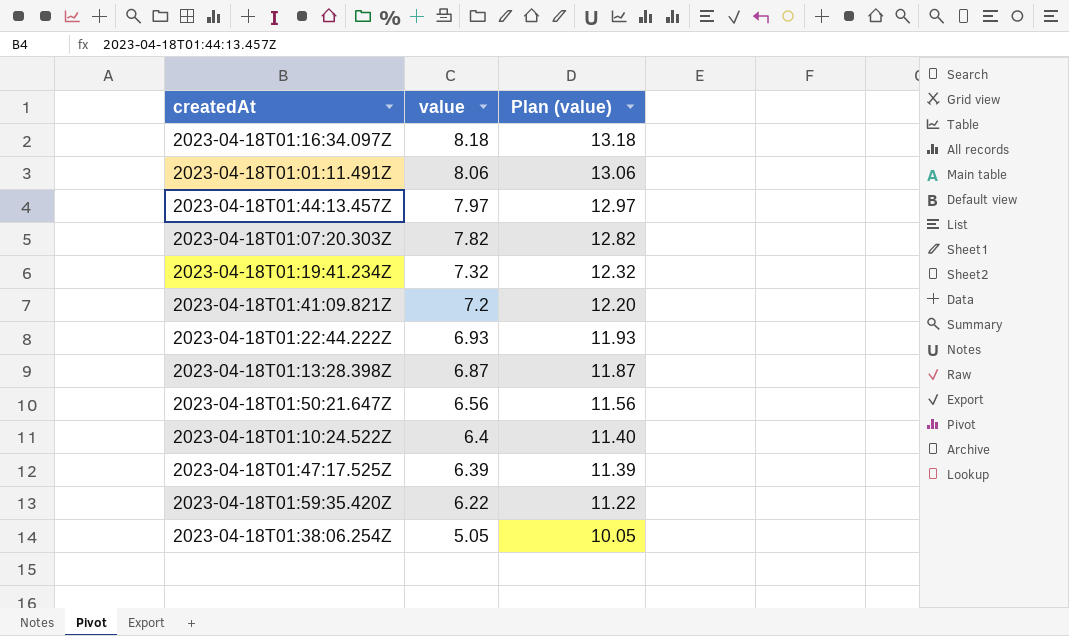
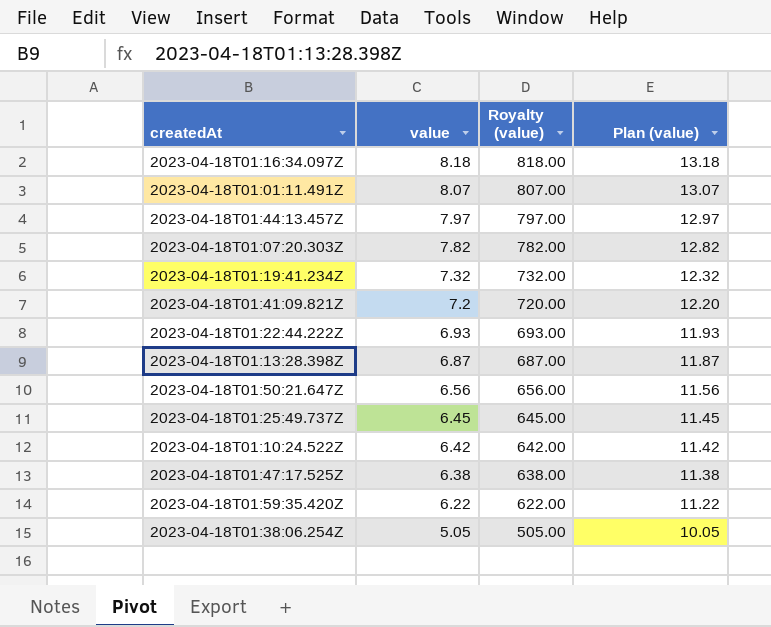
column Royalty (value) | formula: none -> [value] * 100
2023-04-18T01:01:11.491Z | value: 8.06 -> 8.07
2023-04-18T01:01:11.491Z | Plan (value): 13.06 -> 13.07
row 2023-04-18T01:25:49.737Z: none -> 6.45 | 645.00 | 11.45
2023-04-18T01:10:24.522Z | value: 6.4 -> 6.42
2023-04-18T01:10:24.522Z | Plan (value): 11.40 -> 11.42
2023-04-18T01:47:17.525Z | value: 6.39 -> 6.38
2023-04-18T01:47:17.525Z | Plan (value): 11.39 -> 11.38

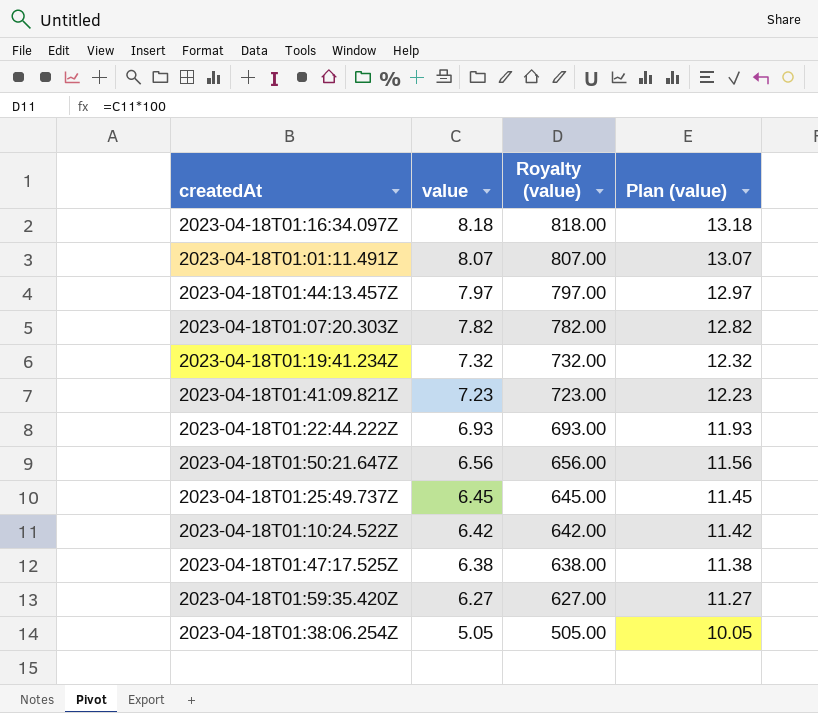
row 2023-04-18T01:13:28.398Z: 6.87 | 687.00 | 11.87 -> none
2023-04-18T01:41:09.821Z | value: 7.2 -> 7.23
2023-04-18T01:41:09.821Z | Royalty (value): 720.00 -> 723.00
2023-04-18T01:41:09.821Z | Plan (value): 12.20 -> 12.23
2023-04-18T01:59:35.420Z | value: 6.22 -> 6.27
2023-04-18T01:59:35.420Z | Royalty (value): 622.00 -> 627.00
2023-04-18T01:59:35.420Z | Plan (value): 11.22 -> 11.27

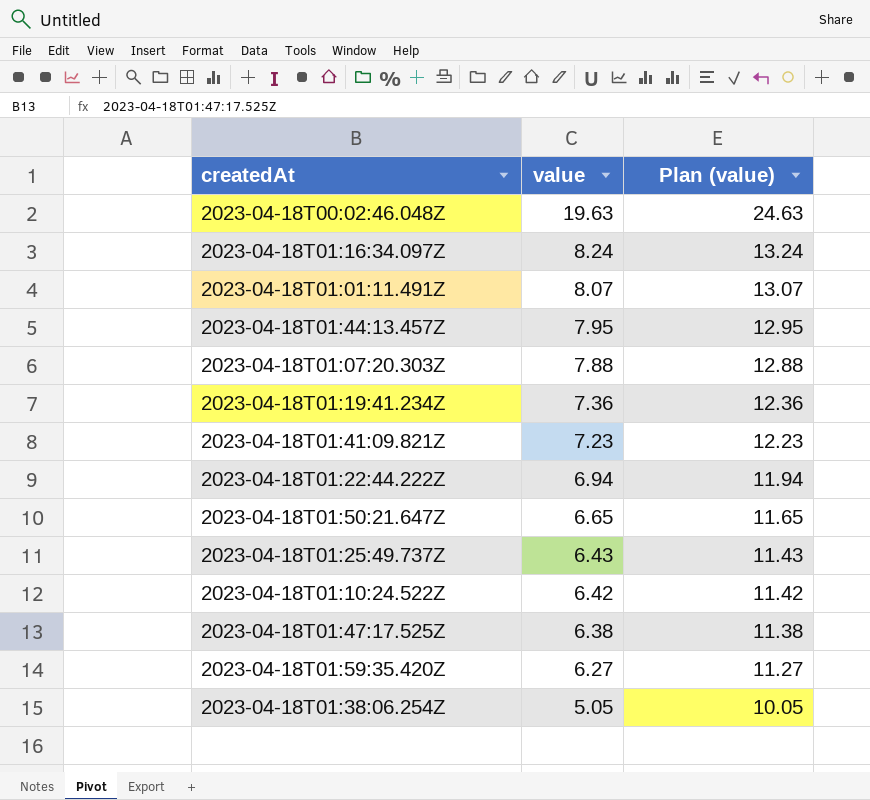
column Royalty (value) | formula: [value] * 100 -> none
row 2023-04-18T00:02:46.048Z: none -> 19.63 | 24.63
2023-04-18T01:16:34.097Z | value: 8.18 -> 8.24
2023-04-18T01:16:34.097Z | Plan (value): 13.18 -> 13.24
2023-04-18T01:44:13.457Z | value: 7.97 -> 7.95
2023-04-18T01:44:13.457Z | Plan (value): 12.97 -> 12.95
2023-04-18T01:07:20.303Z | value: 7.82 -> 7.88
2023-04-18T01:07:20.303Z | Plan (value): 12.82 -> 12.88
2023-04-18T01:19:41.234Z | value: 7.32 -> 7.36
2023-04-18T01:19:41.234Z | Plan (value): 12.32 -> 12.36
2023-04-18T01:22:44.222Z | value: 6.93 -> 6.94
2023-04-18T01:22:44.222Z | Plan (value): 11.93 -> 11.94
2023-04-18T01:50:21.647Z | value: 6.56 -> 6.65
2023-04-18T01:50:21.647Z | Plan (value): 11.56 -> 11.65
2023-04-18T01:25:49.737Z | value: 6.45 -> 6.43
2023-04-18T01:25:49.737Z | Plan (value): 11.45 -> 11.43

